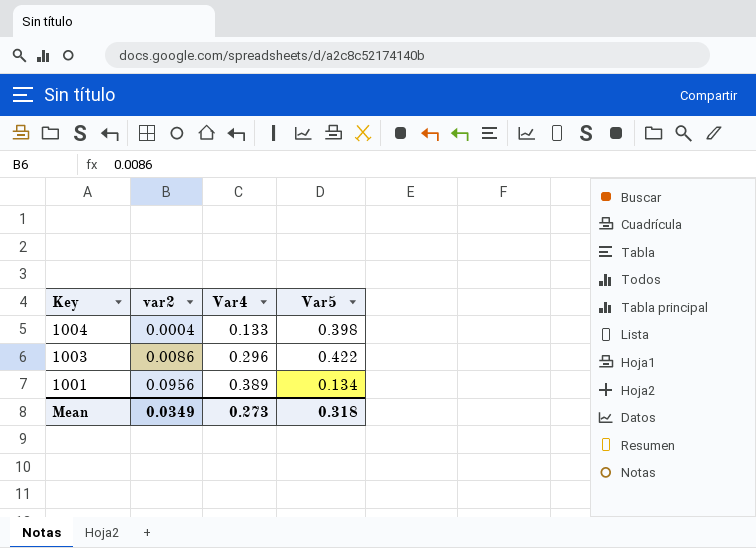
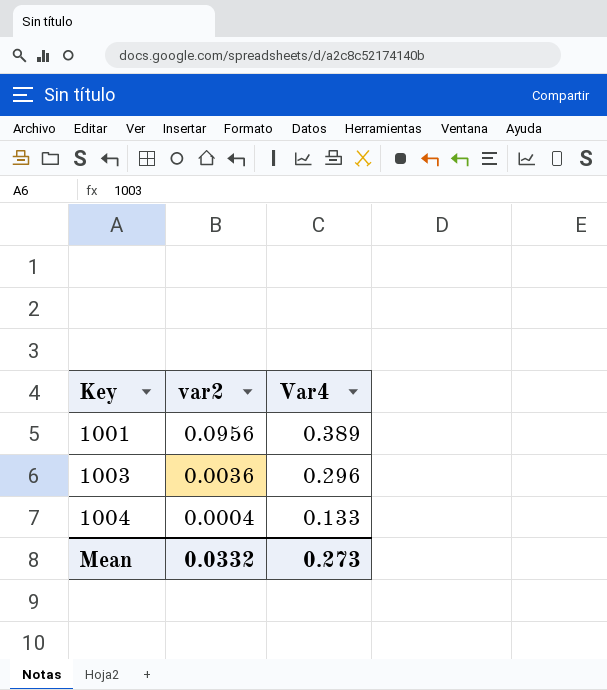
row order: Key descending -> Key ascending
column Var5 | position: 4 -> none
1003 | var2: 0.0086 -> 0.0036
Mean | var2: 0.0349 -> 0.0332

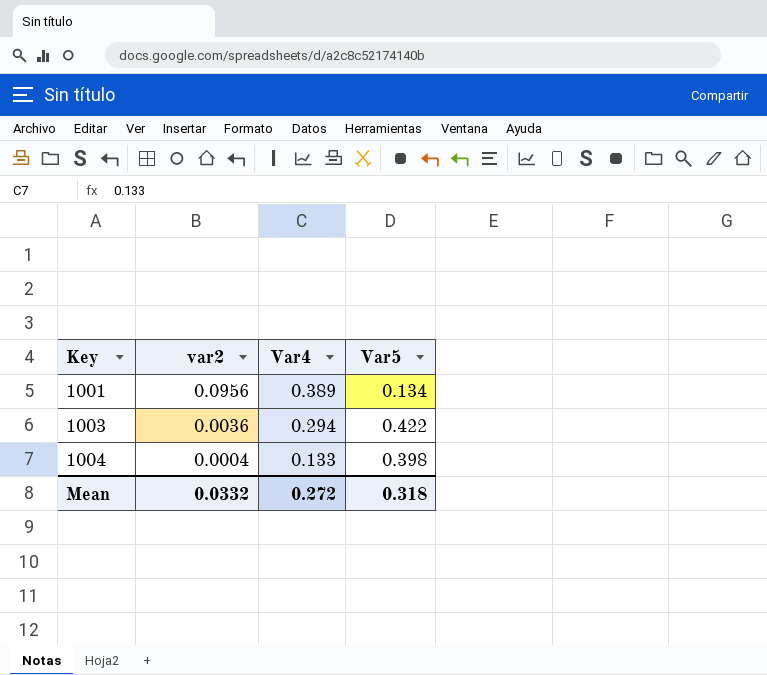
column Var5 | position: none -> 4
1003 | Var4: 0.296 -> 0.294
Mean | Var4: 0.273 -> 0.272

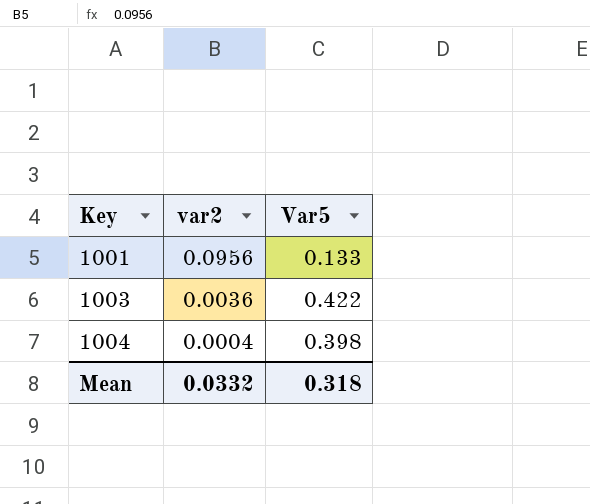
column Var4 | position: 3 -> none
1001 | Var5: 0.134 -> 0.133

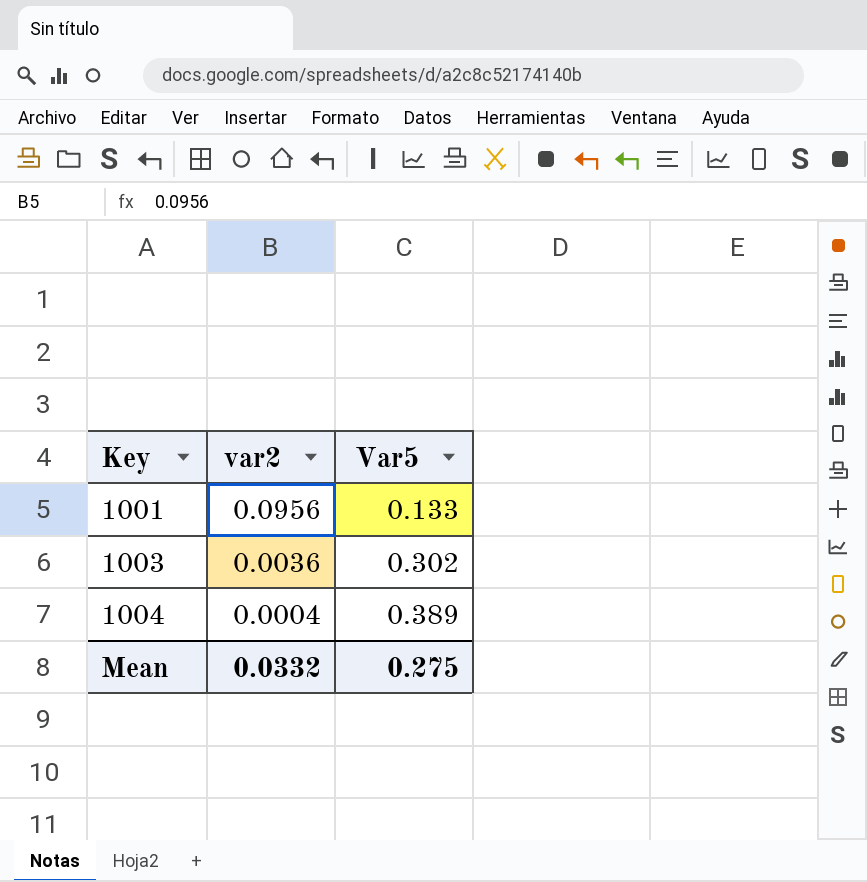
1003 | Var5: 0.422 -> 0.302
1004 | Var5: 0.398 -> 0.389
Mean | Var5: 0.318 -> 0.275

